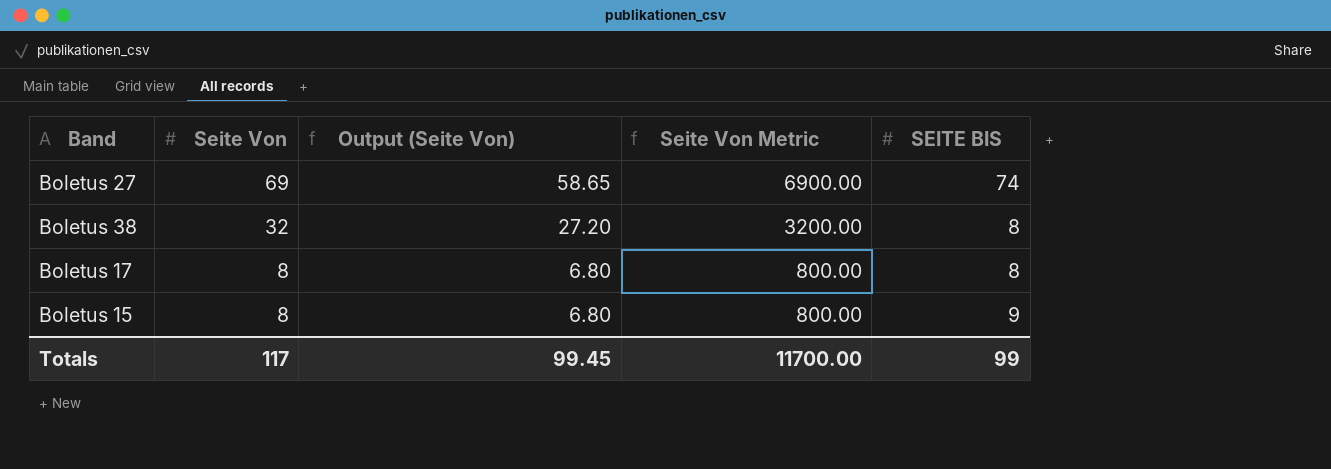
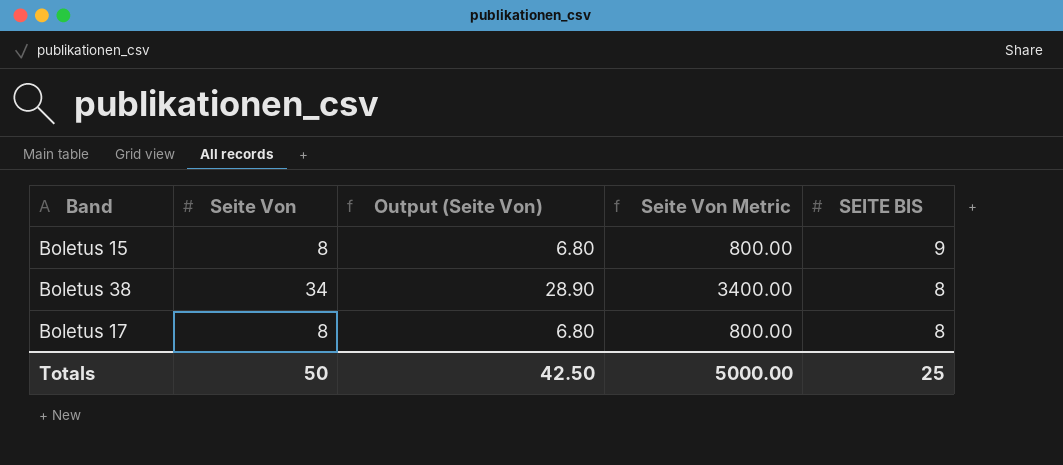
row order: Seite Von descending -> SEITE BIS descending
row Boletus 27: 69 | 58.65 | 6900.00 | 74 -> none
Boletus 38 | Seite Von: 32 -> 34
Boletus 38 | Output (Seite Von): 27.20 -> 28.90
Boletus 38 | Seite Von Metric: 3200.00 -> 3400.00
Totals | Seite Von: 117 -> 50
Totals | Output (Seite Von): 99.45 -> 42.50
Totals | Seite Von Metric: 11700.00 -> 5000.00
Totals | SEITE BIS: 99 -> 25

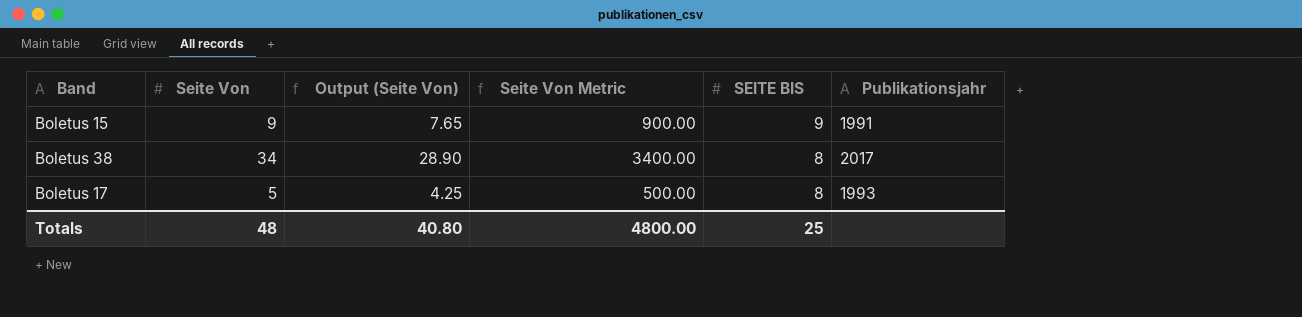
column Publikationsjahr | position: none -> 6
Boletus 15 | Seite Von: 8 -> 9
Boletus 15 | Output (Seite Von): 6.80 -> 7.65
Boletus 15 | Seite Von Metric: 800.00 -> 900.00
Boletus 17 | Seite Von: 8 -> 5
Boletus 17 | Output (Seite Von): 6.80 -> 4.25
Boletus 17 | Seite Von Metric: 800.00 -> 500.00
Totals | Seite Von: 50 -> 48
Totals | Output (Seite Von): 42.50 -> 40.80
Totals | Seite Von Metric: 5000.00 -> 4800.00

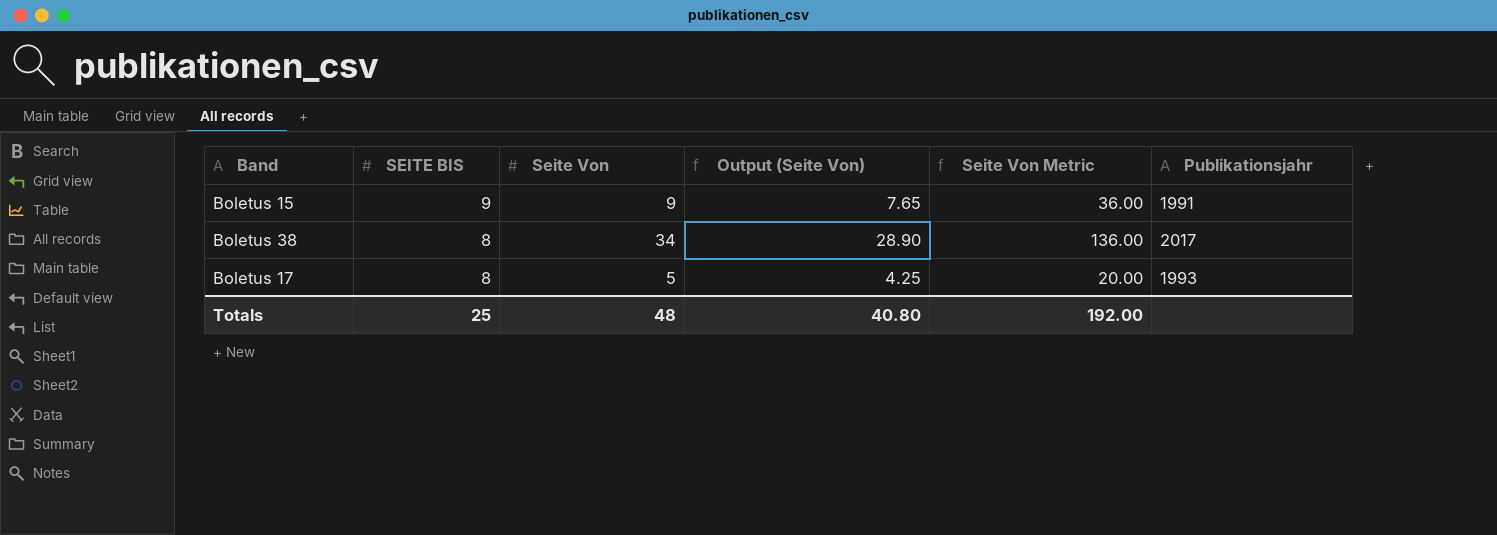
column SEITE BIS | position: 5 -> 2
column Seite Von Metric | formula: [Seite Von] * 100 -> [Seite Von] * 4
Totals | Seite Von Metric: 4800.00 -> 192.00

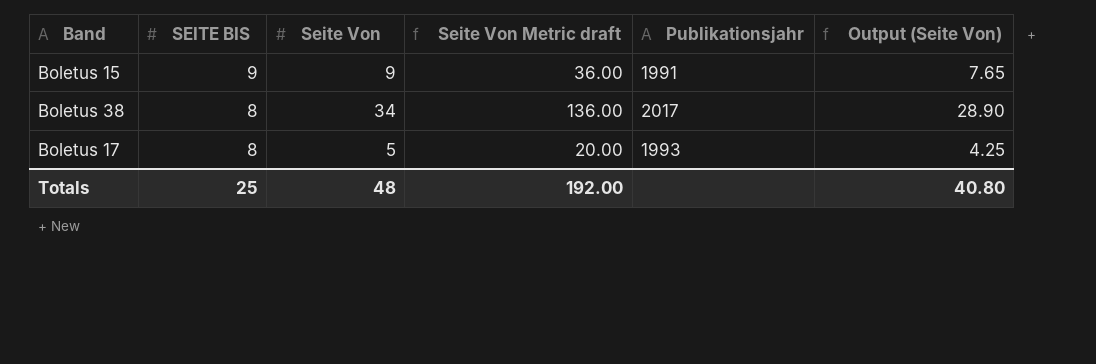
column name: Seite Von Metric -> Seite Von Metric draft
column Output (Seite Von) | position: 4 -> 6

